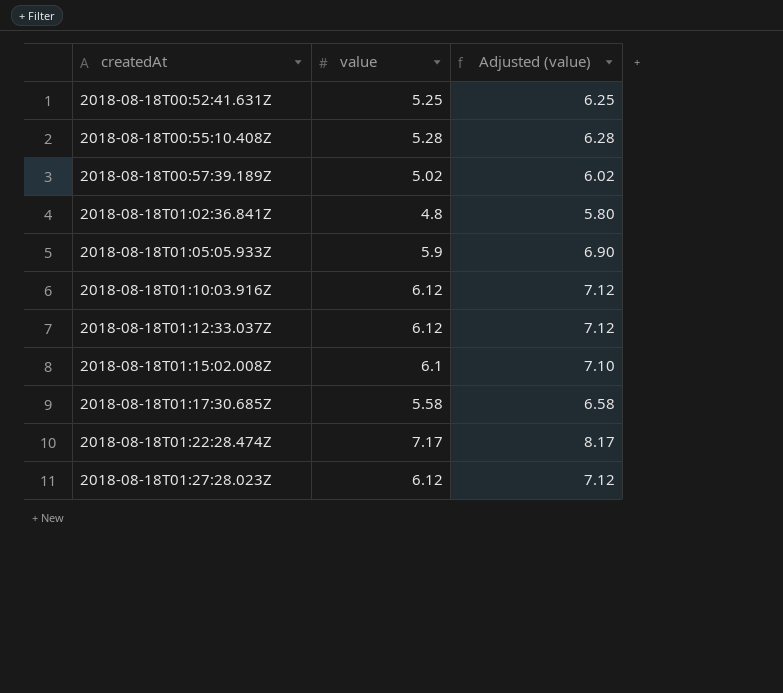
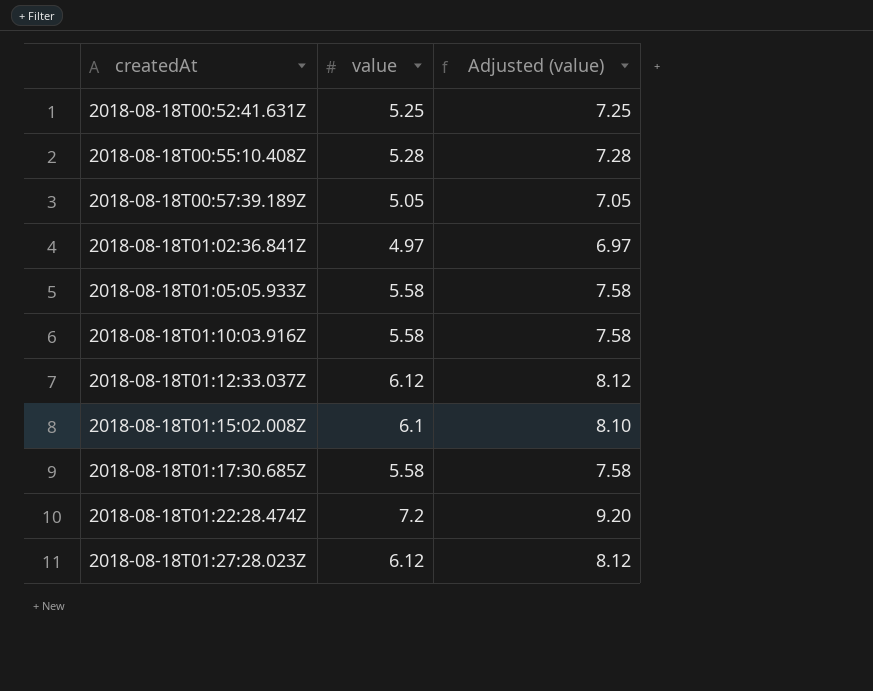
column Adjusted (value) | formula: [value] + 1 -> [value] + 2
2018-08-18T00:57:39.189Z | value: 5.02 -> 5.05
2018-08-18T01:02:36.841Z | value: 4.8 -> 4.97
2018-08-18T01:05:05.933Z | value: 5.9 -> 5.58
2018-08-18T01:10:03.916Z | value: 6.12 -> 5.58
2018-08-18T01:22:28.474Z | value: 7.17 -> 7.2

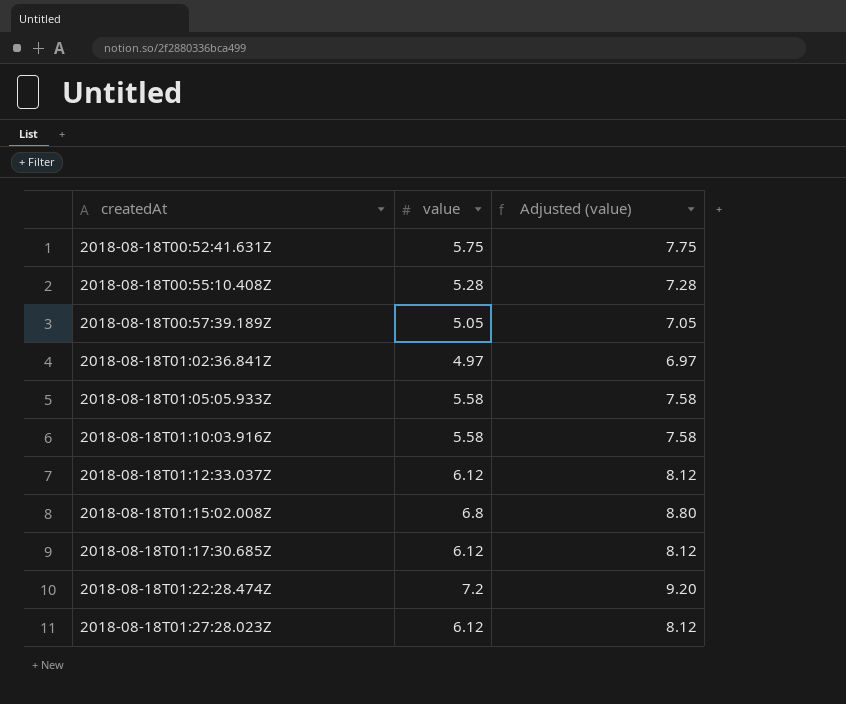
2018-08-18T00:52:41.631Z | value: 5.25 -> 5.75
2018-08-18T00:52:41.631Z | Adjusted (value): 7.25 -> 7.75
2018-08-18T01:15:02.008Z | value: 6.1 -> 6.8
2018-08-18T01:15:02.008Z | Adjusted (value): 8.10 -> 8.80
2018-08-18T01:17:30.685Z | value: 5.58 -> 6.12
2018-08-18T01:17:30.685Z | Adjusted (value): 7.58 -> 8.12

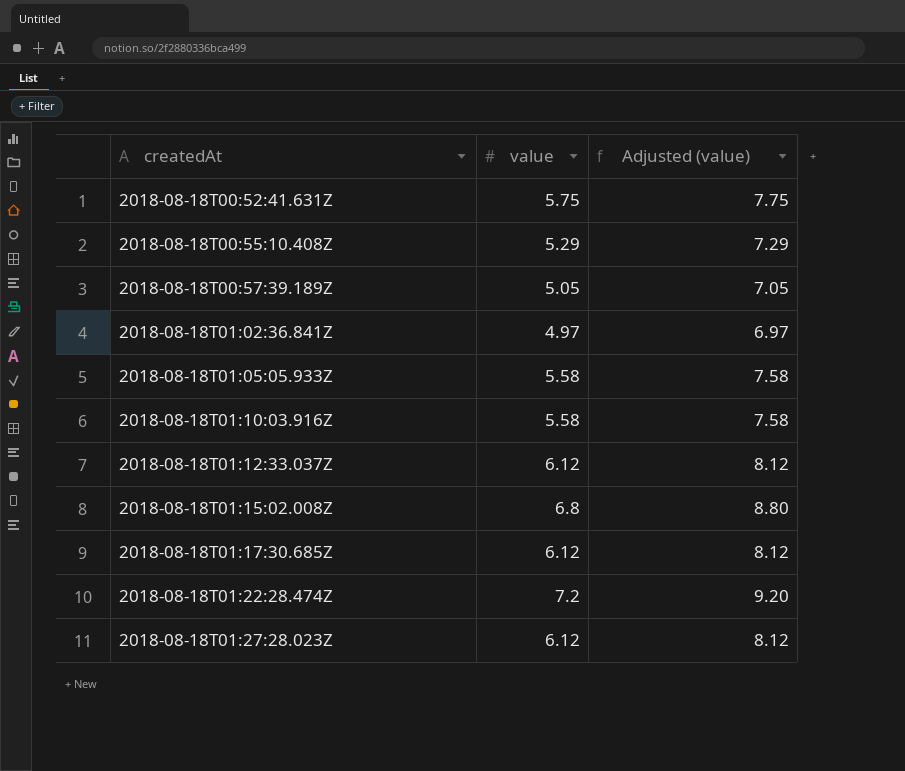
2018-08-18T00:55:10.408Z | value: 5.28 -> 5.29
2018-08-18T00:55:10.408Z | Adjusted (value): 7.28 -> 7.29

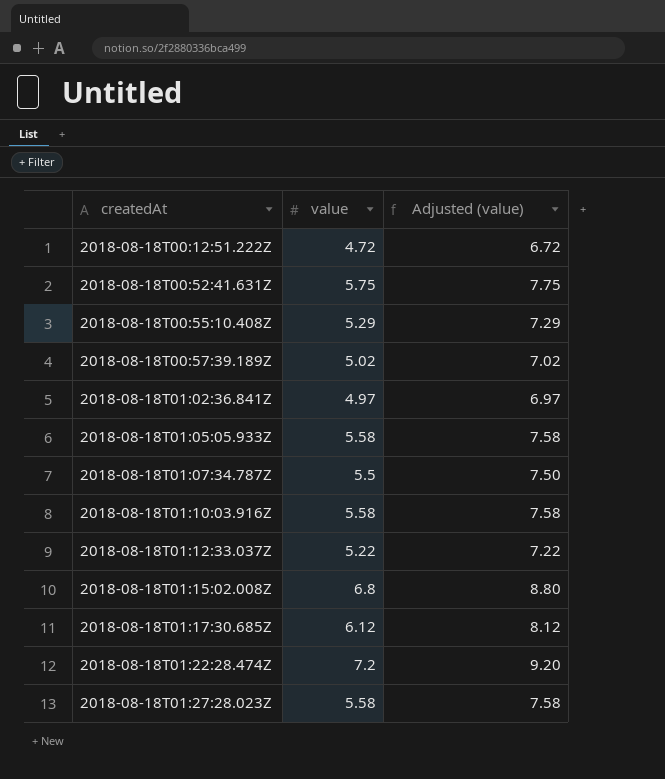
row 2018-08-18T00:12:51.222Z: none -> 4.72 | 6.72
2018-08-18T00:57:39.189Z | value: 5.05 -> 5.02
2018-08-18T00:57:39.189Z | Adjusted (value): 7.05 -> 7.02
row 2018-08-18T01:07:34.787Z: none -> 5.5 | 7.50
2018-08-18T01:12:33.037Z | value: 6.12 -> 5.22
2018-08-18T01:12:33.037Z | Adjusted (value): 8.12 -> 7.22
2018-08-18T01:27:28.023Z | value: 6.12 -> 5.58
2018-08-18T01:27:28.023Z | Adjusted (value): 8.12 -> 7.58

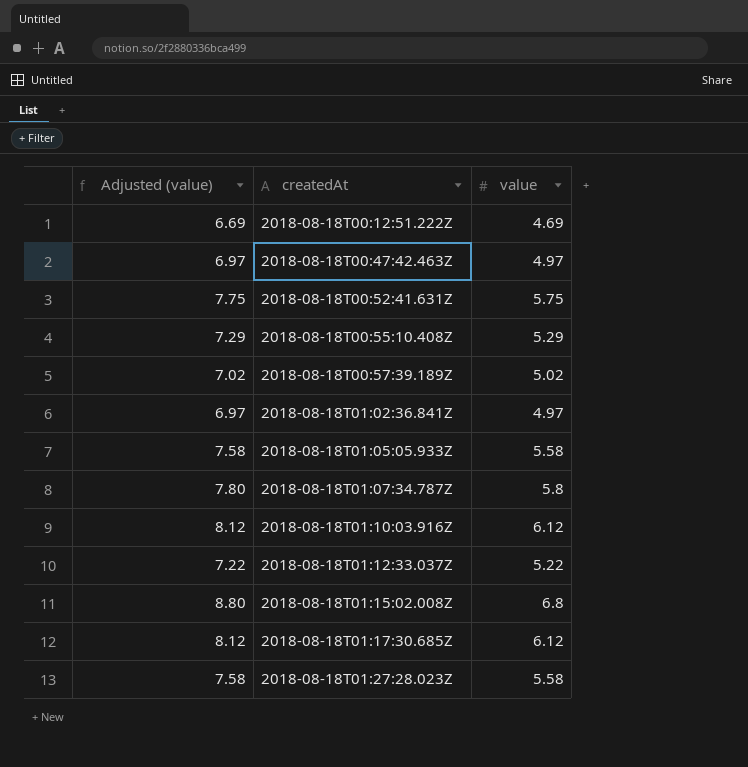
column Adjusted (value) | position: 3 -> 1
row 2018-08-18T01:22:28.474Z: 7.2 | 9.20 -> none
2018-08-18T00:12:51.222Z | Adjusted (value): 6.72 -> 6.69
2018-08-18T00:12:51.222Z | value: 4.72 -> 4.69
row 2018-08-18T00:47:42.463Z: none -> 6.97 | 4.97
2018-08-18T01:07:34.787Z | Adjusted (value): 7.50 -> 7.80
2018-08-18T01:07:34.787Z | value: 5.5 -> 5.8
2018-08-18T01:10:03.916Z | Adjusted (value): 7.58 -> 8.12
2018-08-18T01:10:03.916Z | value: 5.58 -> 6.12

